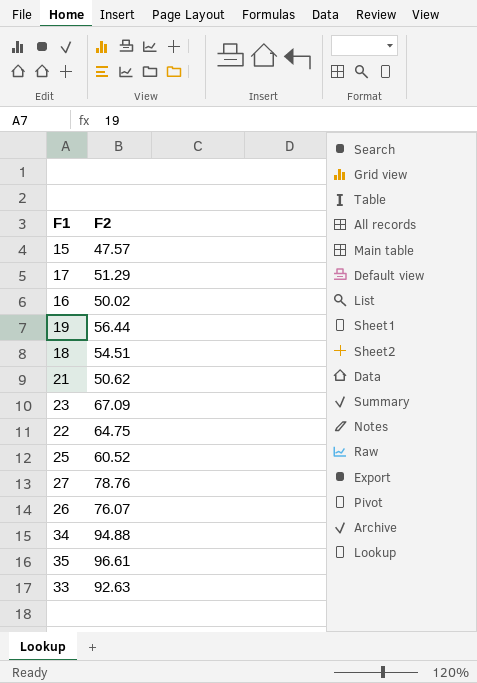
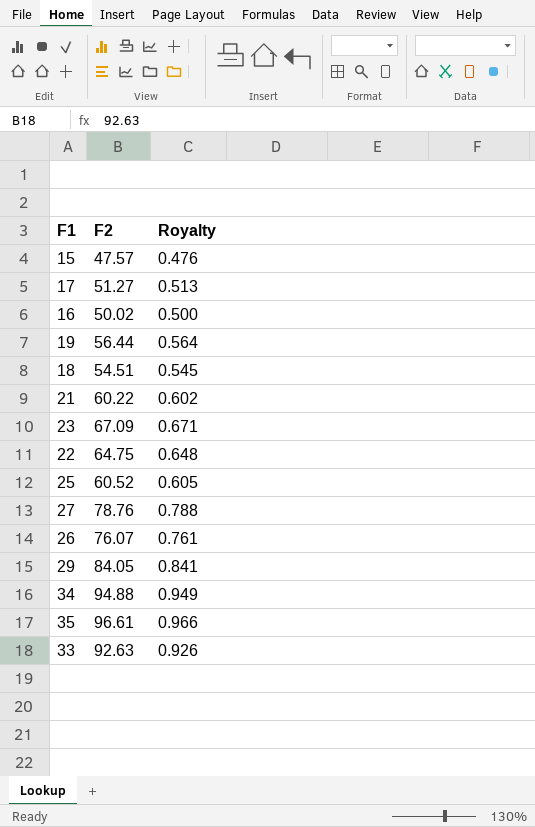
column Royalty | formula: none -> [F2] * 0.01
17 | F2: 51.29 -> 51.27
21 | F2: 50.62 -> 60.22
row 29: none -> 84.05 | 0.841

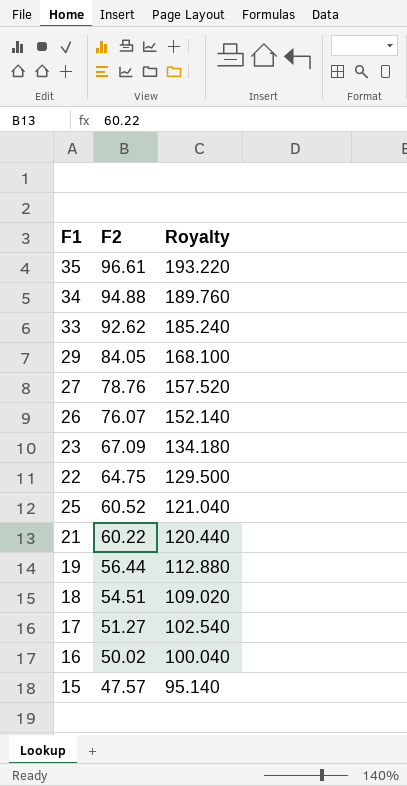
row order: none -> F2 descending
column Royalty | formula: [F2] * 0.01 -> [F2] * 2
33 | F2: 92.63 -> 92.62

